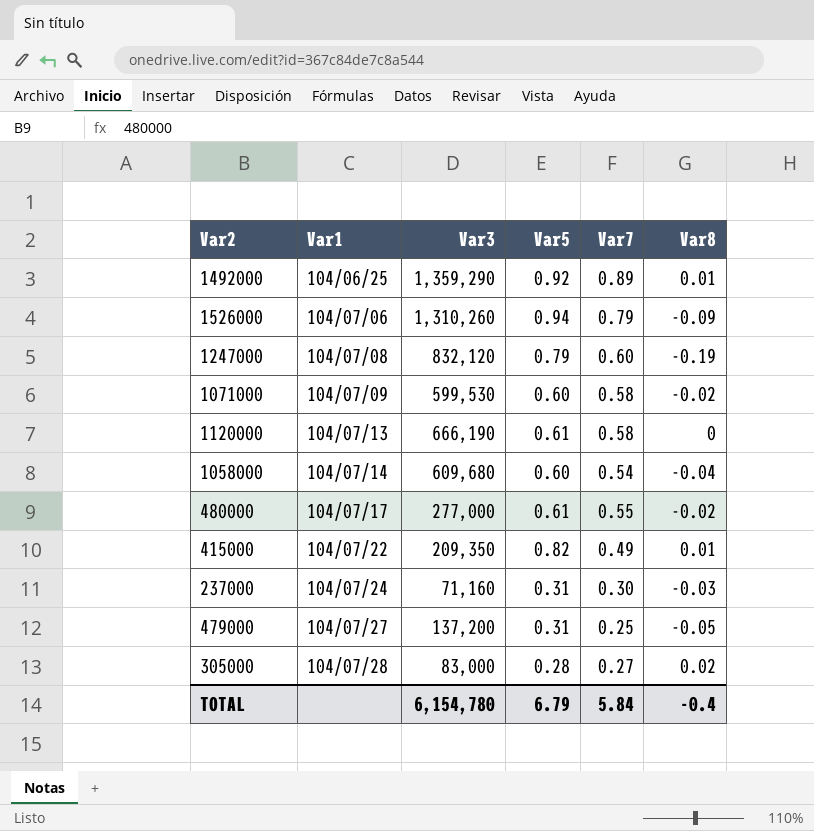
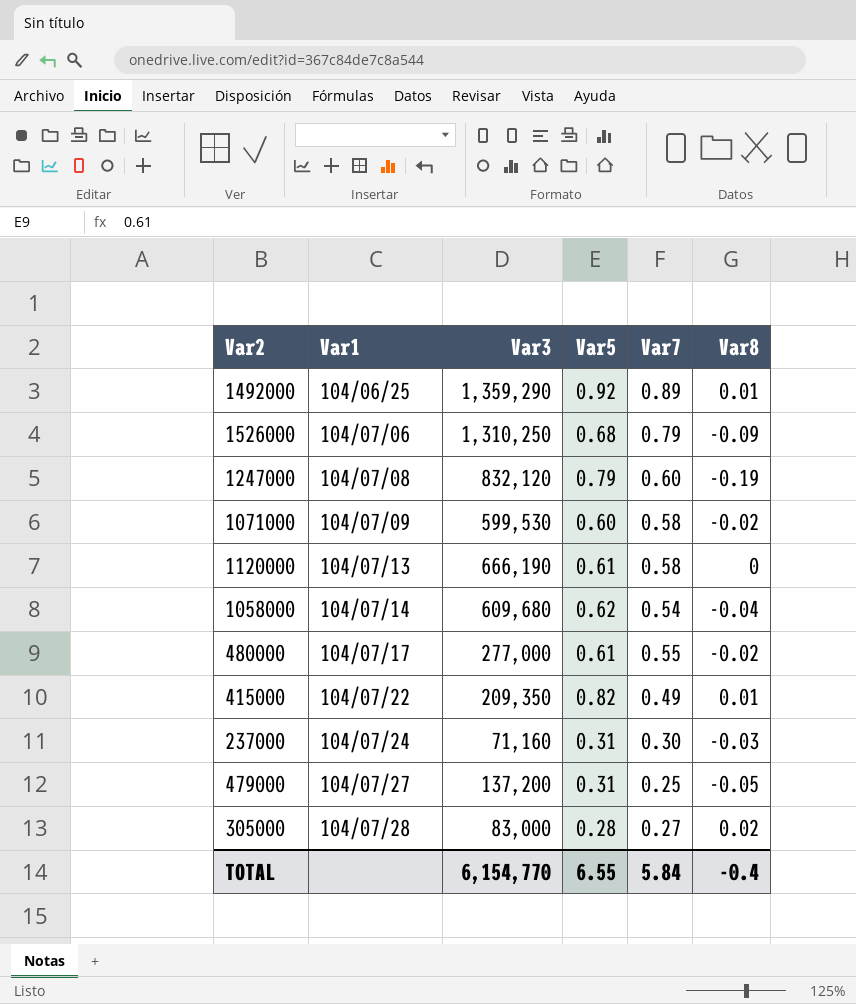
1526000 | Var3: 1,310,260 -> 1,310,250
1526000 | Var5: 0.94 -> 0.68
1058000 | Var5: 0.60 -> 0.62
TOTAL | Var3: 6,154,780 -> 6,154,770
TOTAL | Var5: 6.79 -> 6.55

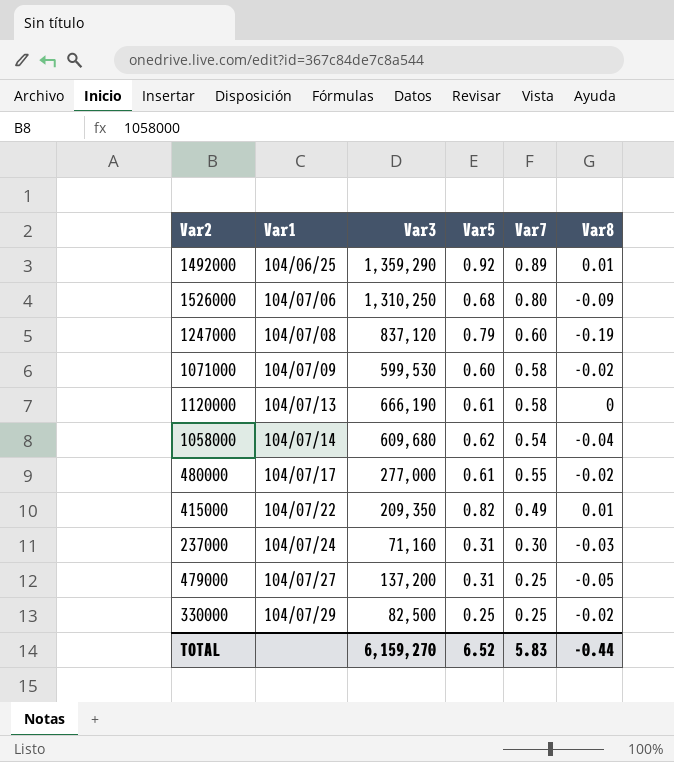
row 305000: 104/07/28 | 83,000 | 0.28 | 0.27 | 0.02 -> none
1526000 | Var7: 0.79 -> 0.80
1247000 | Var3: 832,120 -> 837,120
row 330000: none -> 104/07/29 | 82,500 | 0.25 | 0.25 | -0.02
TOTAL | Var3: 6,154,770 -> 6,159,270
TOTAL | Var5: 6.55 -> 6.52
TOTAL | Var7: 5.84 -> 5.83
TOTAL | Var8: -0.4 -> -0.44

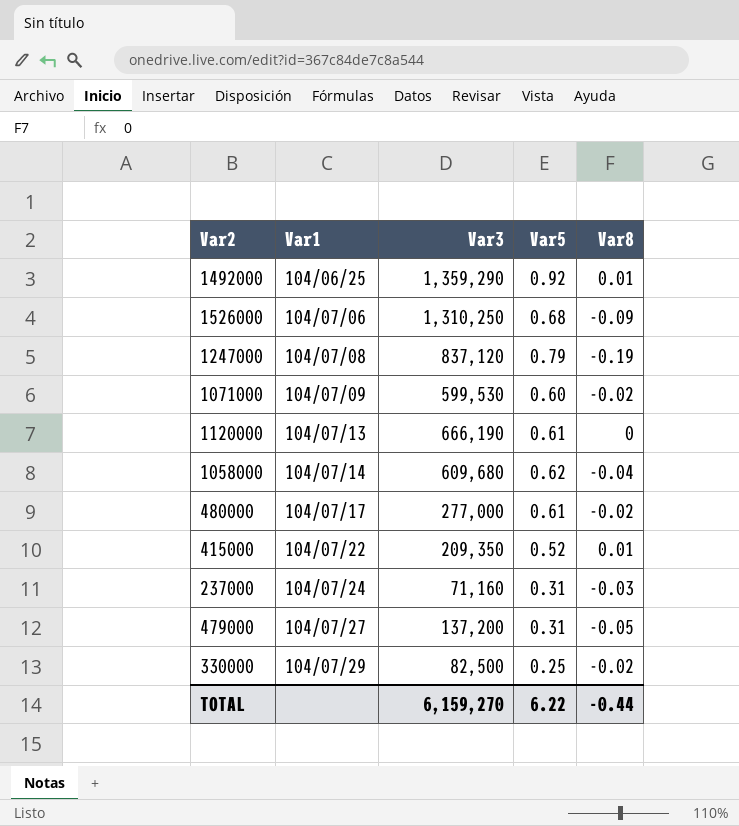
column Var7 | position: 5 -> none
415000 | Var5: 0.82 -> 0.52
TOTAL | Var5: 6.52 -> 6.22

